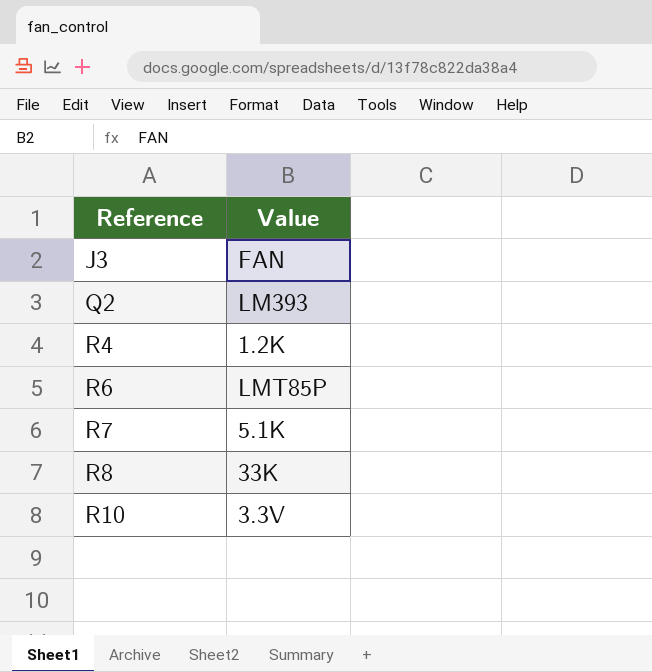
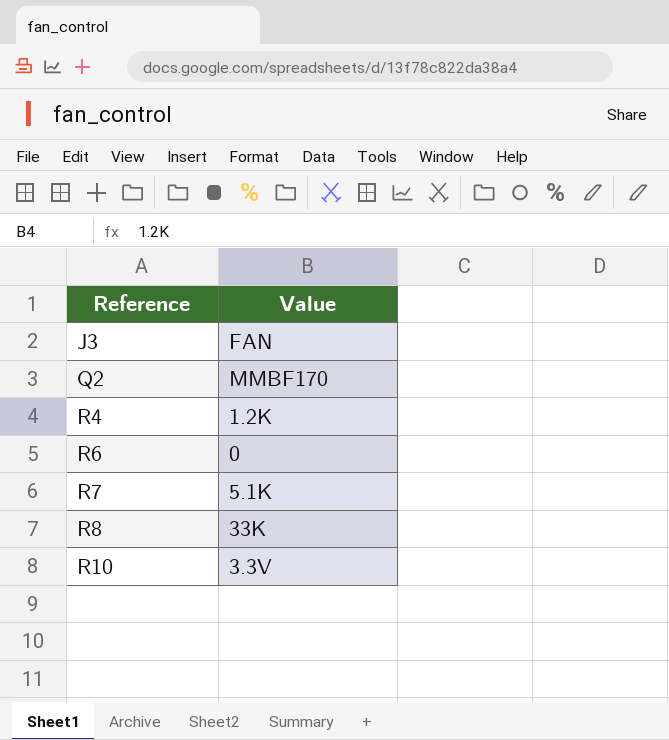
Q2 | Value: LM393 -> MMBF170
R6 | Value: LMT85P -> 0

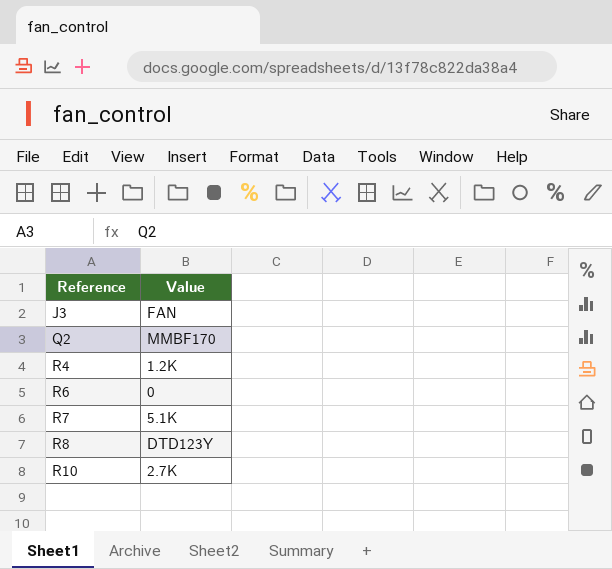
R8 | Value: 33K -> DTD123Y
R10 | Value: 3.3V -> 2.7K

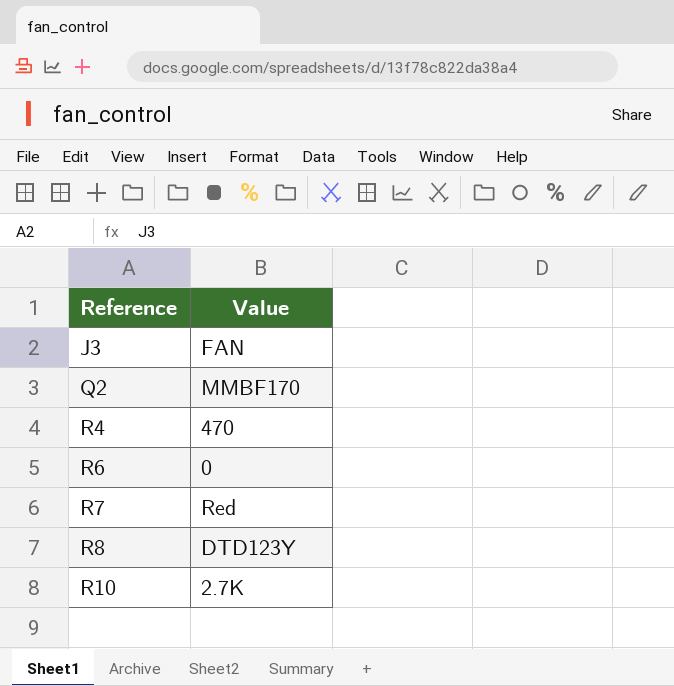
R4 | Value: 1.2K -> 470
R7 | Value: 5.1K -> Red

